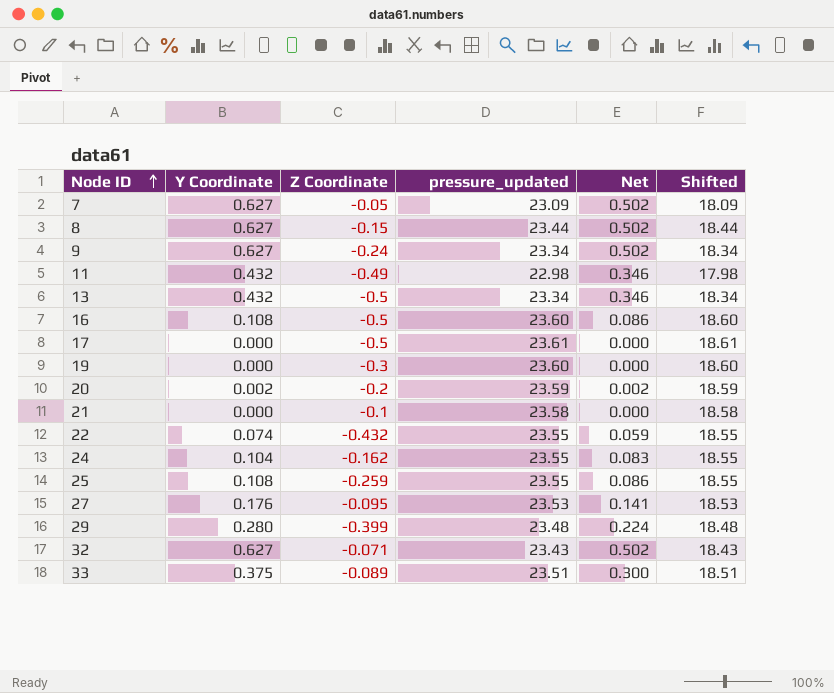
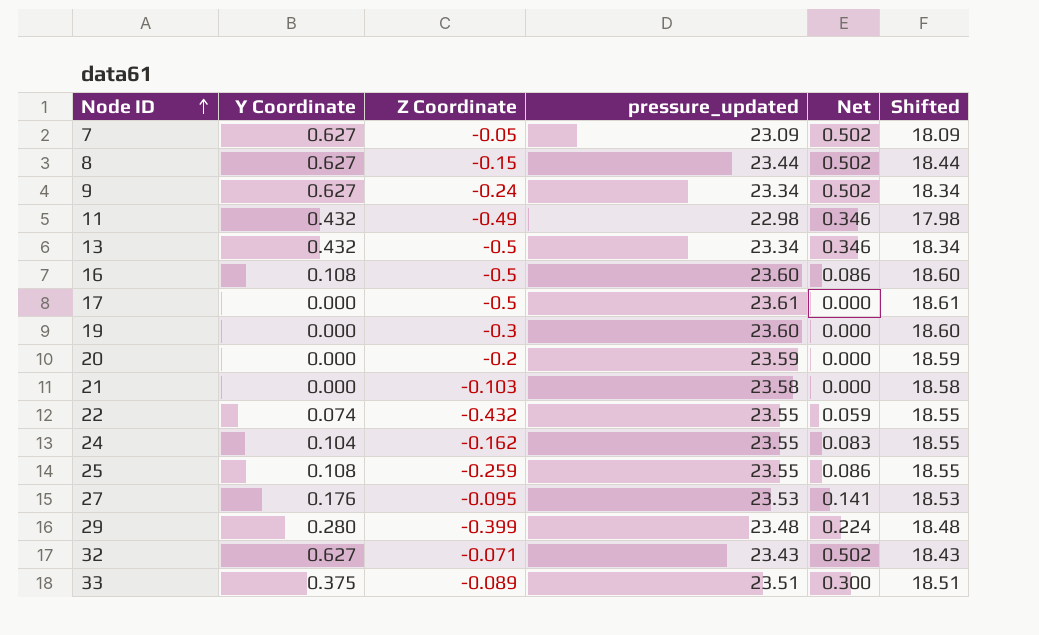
20 | Y Coordinate: 0.002 -> 0.000
20 | Net: 0.002 -> 0.000
21 | Z Coordinate: -0.1 -> -0.103

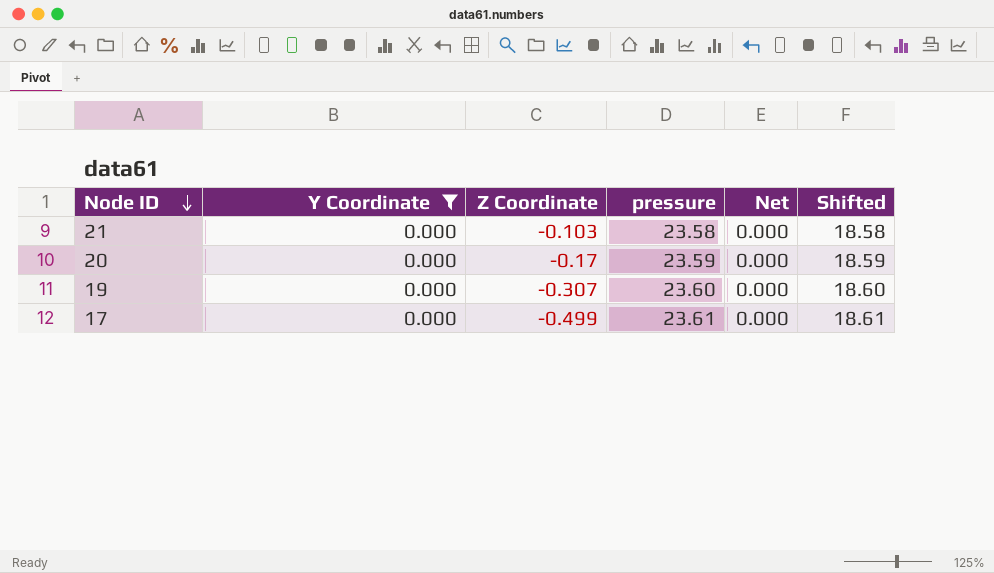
filter: none -> Y Coordinate = 0.000
row order: Node ID ascending -> Node ID descending
column name: pressure_updated -> pressure
20 | Z Coordinate: -0.2 -> -0.17
19 | Z Coordinate: -0.3 -> -0.307
17 | Z Coordinate: -0.5 -> -0.499

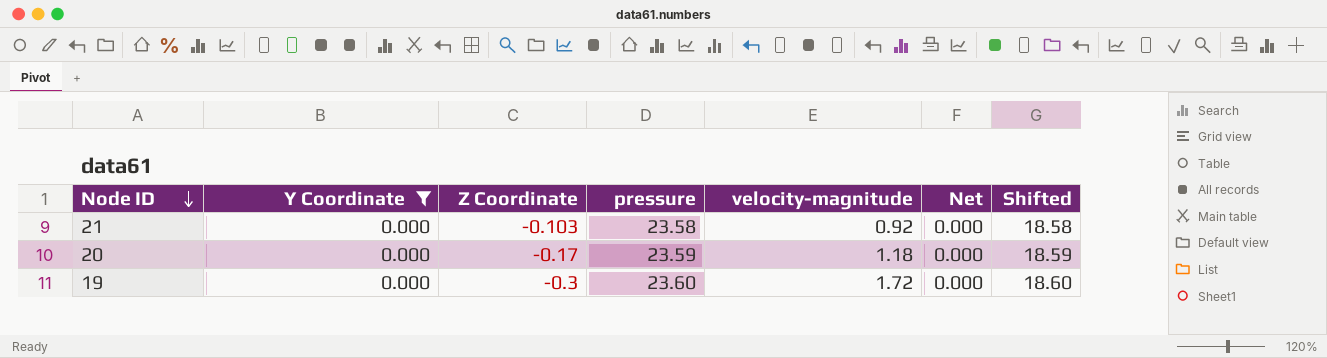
column velocity-magnitude | position: none -> 5
row 17: 0.000 | -0.499 | 23.61 | 0.000 | 18.61 -> none
19 | Z Coordinate: -0.307 -> -0.3

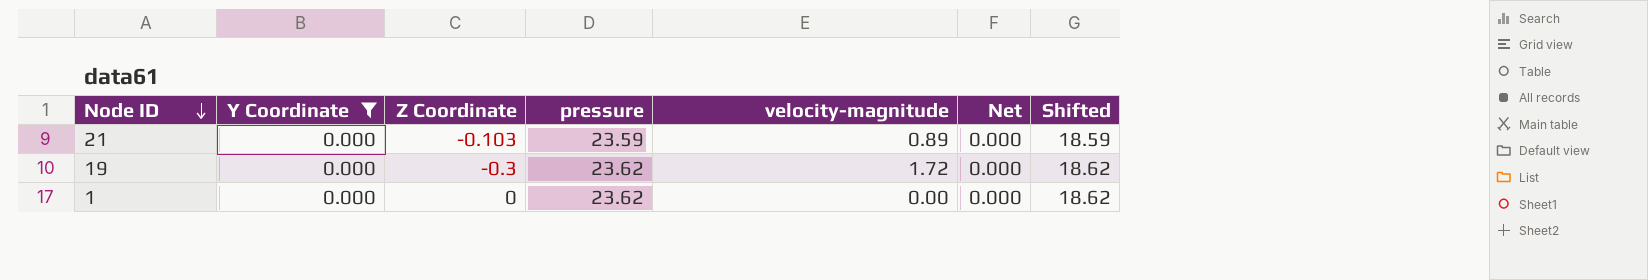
row 20: 0.000 | -0.17 | 23.59 | 1.18 | 0.000 | 18.59 -> none
21 | pressure: 23.58 -> 23.59
21 | velocity-magnitude: 0.92 -> 0.89
21 | Shifted: 18.58 -> 18.59
19 | pressure: 23.60 -> 23.62
19 | Shifted: 18.60 -> 18.62
row 1: none -> 0.000 | 0 | 23.62 | 0.00 | 0.000 | 18.62

